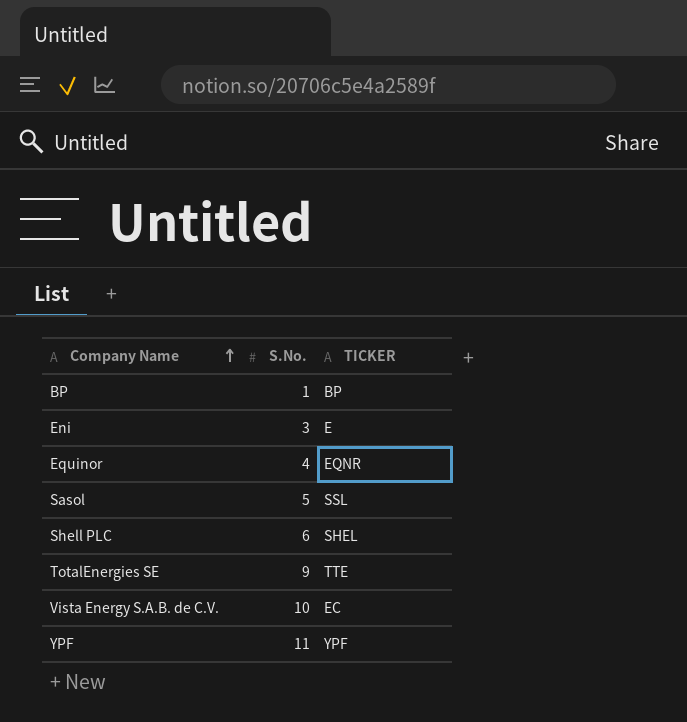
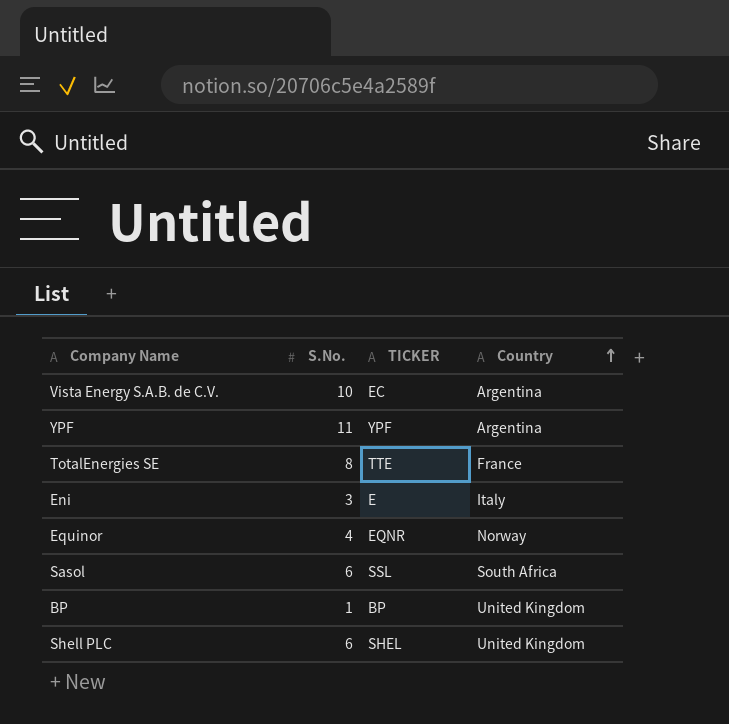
row order: Company Name ascending -> Country ascending
column Country | position: none -> 4
TotalEnergies SE | S.No.: 9 -> 8
Sasol | S.No.: 5 -> 6

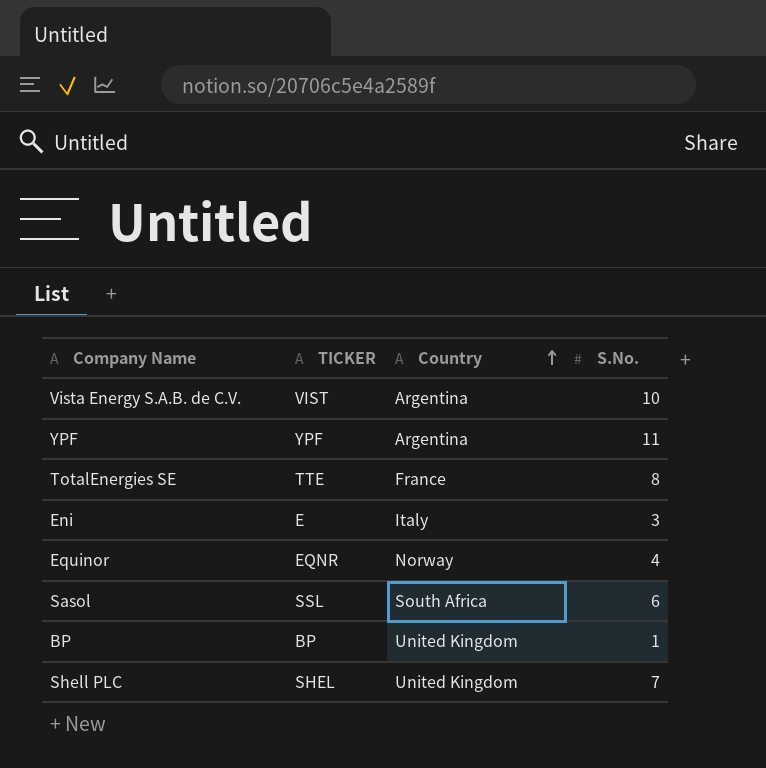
column S.No. | position: 2 -> 4
Vista Energy S.A.B. de C.V. | TICKER: EC -> VIST
Shell PLC | S.No.: 6 -> 7

